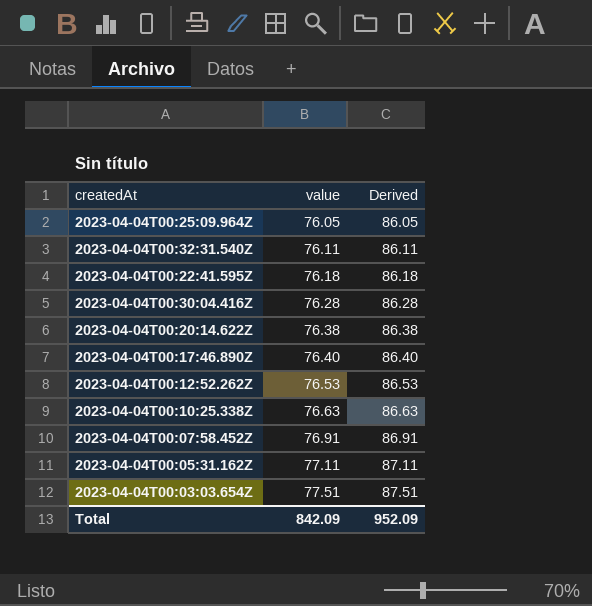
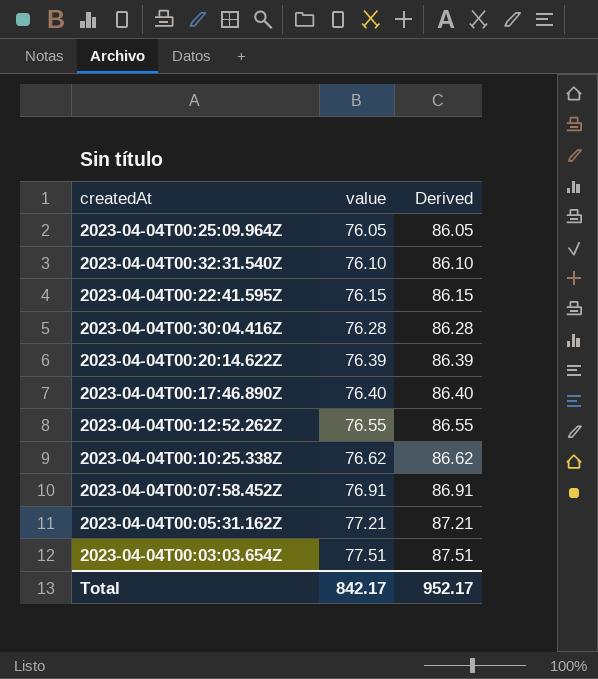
2023-04-04T00:32:31.540Z | value: 76.11 -> 76.10
2023-04-04T00:32:31.540Z | Derived: 86.11 -> 86.10
2023-04-04T00:22:41.595Z | value: 76.18 -> 76.15
2023-04-04T00:22:41.595Z | Derived: 86.18 -> 86.15
2023-04-04T00:20:14.622Z | value: 76.38 -> 76.39
2023-04-04T00:20:14.622Z | Derived: 86.38 -> 86.39
2023-04-04T00:12:52.262Z | value: 76.53 -> 76.55
2023-04-04T00:12:52.262Z | Derived: 86.53 -> 86.55
2023-04-04T00:10:25.338Z | value: 76.63 -> 76.62
2023-04-04T00:10:25.338Z | Derived: 86.63 -> 86.62
2023-04-04T00:05:31.162Z | value: 77.11 -> 77.21
2023-04-04T00:05:31.162Z | Derived: 87.11 -> 87.21
Total | value: 842.09 -> 842.17
Total | Derived: 952.09 -> 952.17

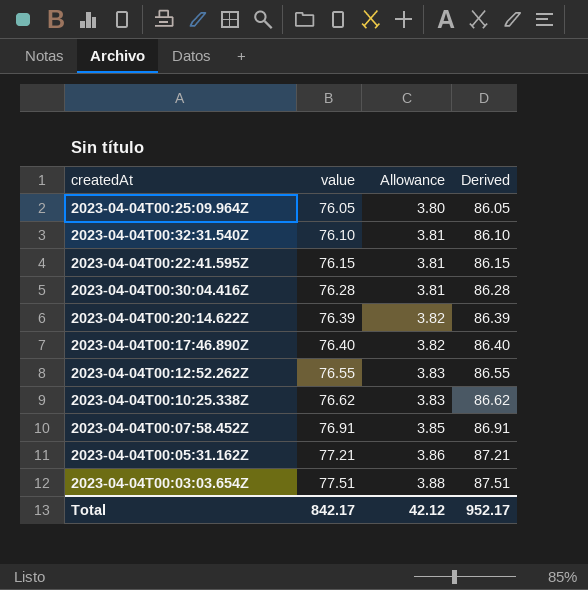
column Allowance | formula: none -> [value] * 0.05

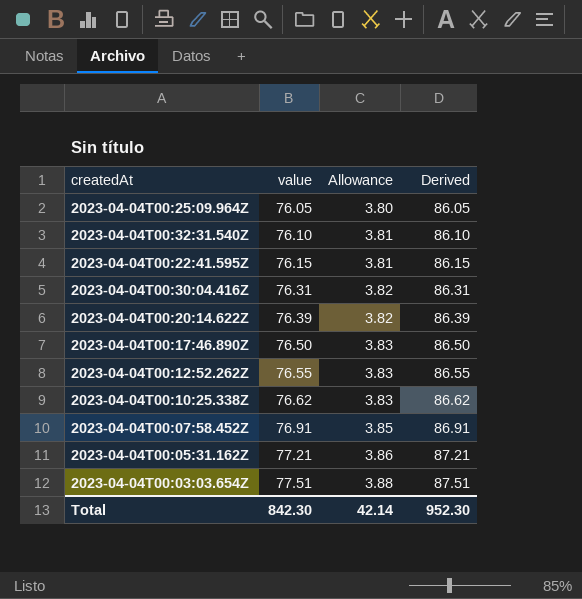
2023-04-04T00:30:04.416Z | value: 76.28 -> 76.31
2023-04-04T00:30:04.416Z | Allowance: 3.81 -> 3.82
2023-04-04T00:30:04.416Z | Derived: 86.28 -> 86.31
2023-04-04T00:17:46.890Z | value: 76.40 -> 76.50
2023-04-04T00:17:46.890Z | Allowance: 3.82 -> 3.83
2023-04-04T00:17:46.890Z | Derived: 86.40 -> 86.50
Total | value: 842.17 -> 842.30
Total | Allowance: 42.12 -> 42.14
Total | Derived: 952.17 -> 952.30

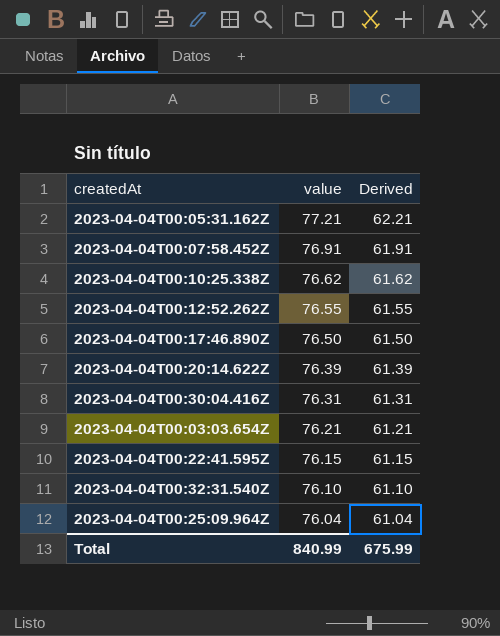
row order: value ascending -> value descending
column Allowance | formula: [value] * 0.05 -> none
column Derived | formula: [value] + 10 -> [value] - 15
2023-04-04T00:03:03.654Z | value: 77.51 -> 76.21
2023-04-04T00:25:09.964Z | value: 76.05 -> 76.04
Total | value: 842.30 -> 840.99
Total | Derived: 952.30 -> 675.99

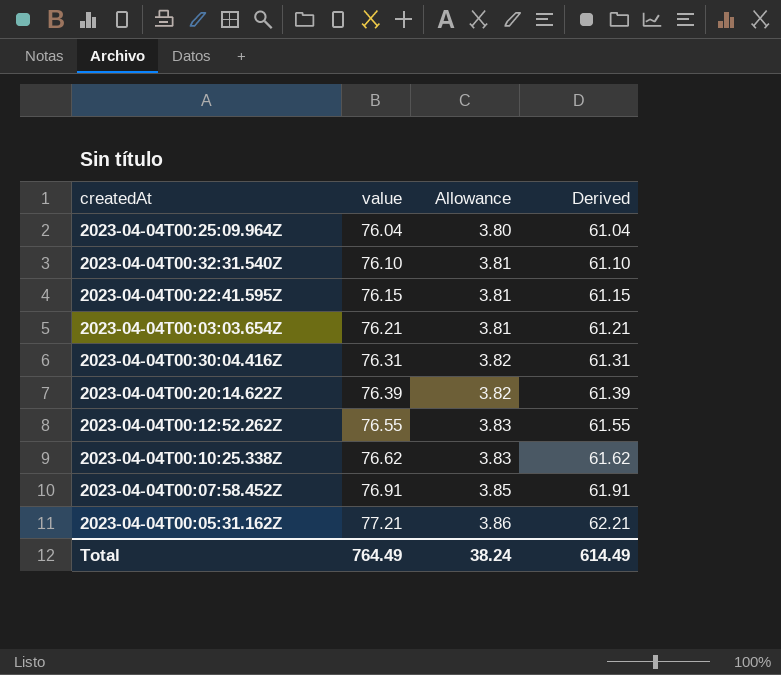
row order: value descending -> value ascending
column Allowance | formula: none -> [value] * 0.05
row 2023-04-04T00:17:46.890Z: 76.50 | 61.50 -> none
Total | value: 840.99 -> 764.49
Total | Derived: 675.99 -> 614.49

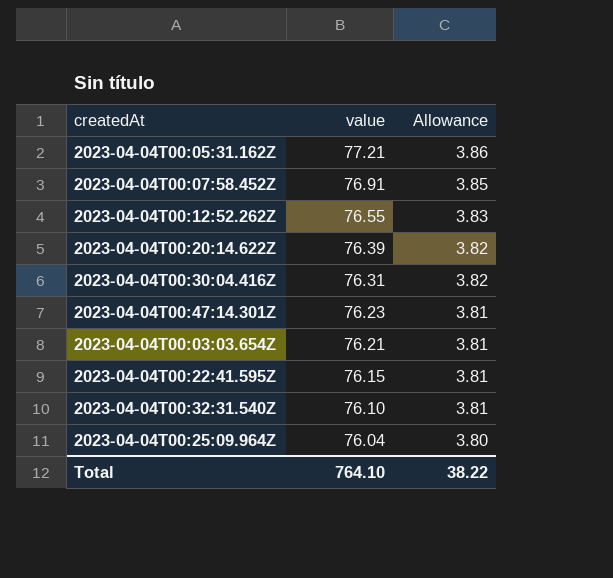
row order: value ascending -> value descending
column Derived | formula: [value] - 15 -> none
row 2023-04-04T00:10:25.338Z: 76.62 | 3.83 | 61.62 -> none
row 2023-04-04T00:47:14.301Z: none -> 76.23 | 3.81
Total | value: 764.49 -> 764.10
Total | Allowance: 38.24 -> 38.22

